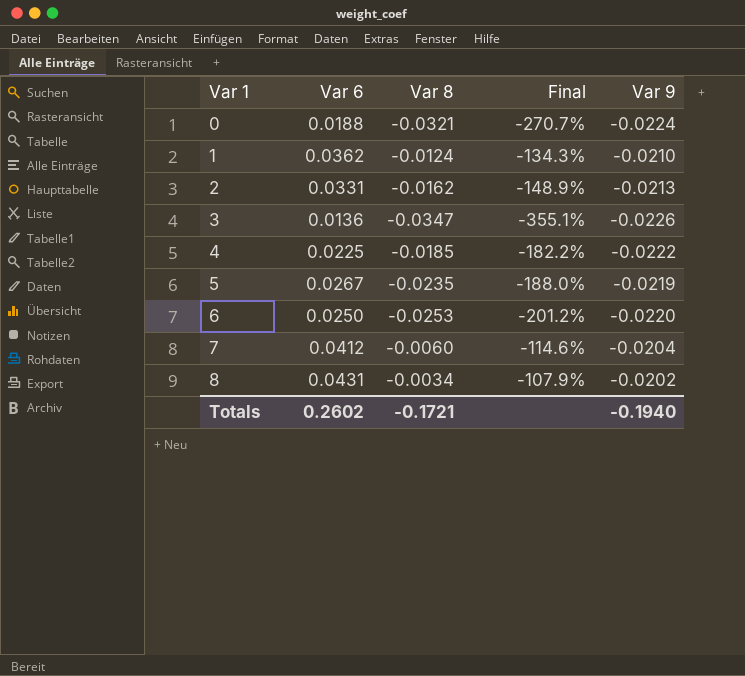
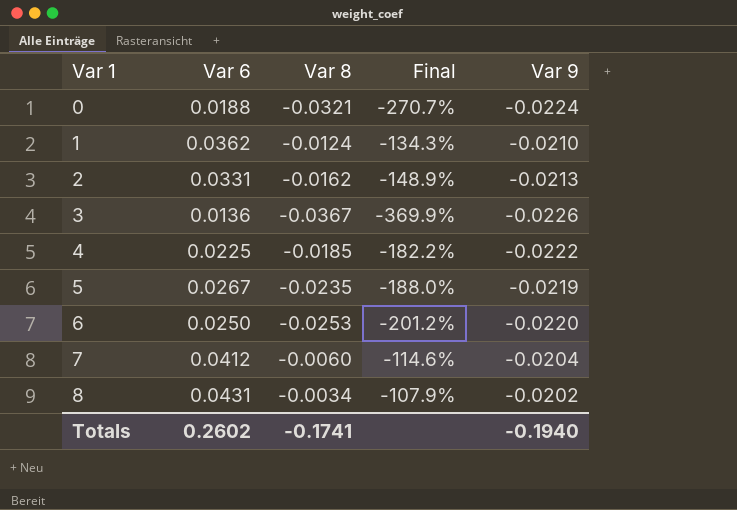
3 | Var 8: -0.0347 -> -0.0367
3 | Final: -355.1% -> -369.9%
Totals | Var 8: -0.1721 -> -0.1741

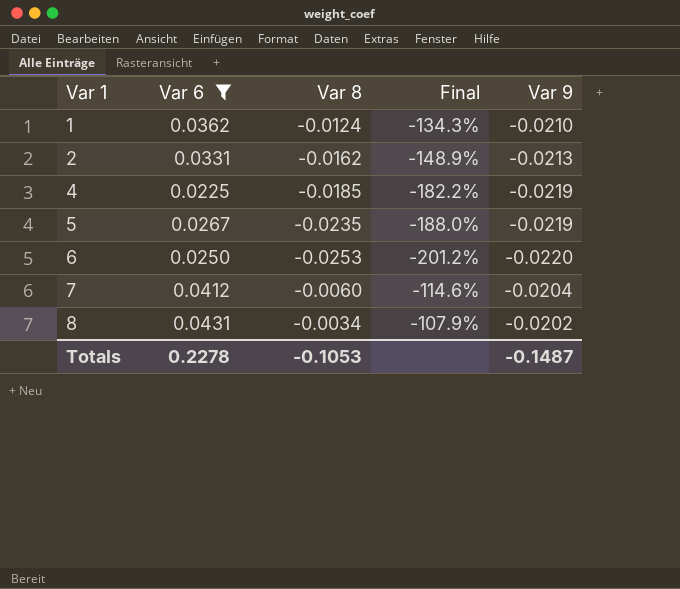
filter: none -> Var 6 >= 0.0225
4 | Var 9: -0.0222 -> -0.0219
Totals | Var 6: 0.2602 -> 0.2278
Totals | Var 8: -0.1741 -> -0.1053
Totals | Var 9: -0.1940 -> -0.1487

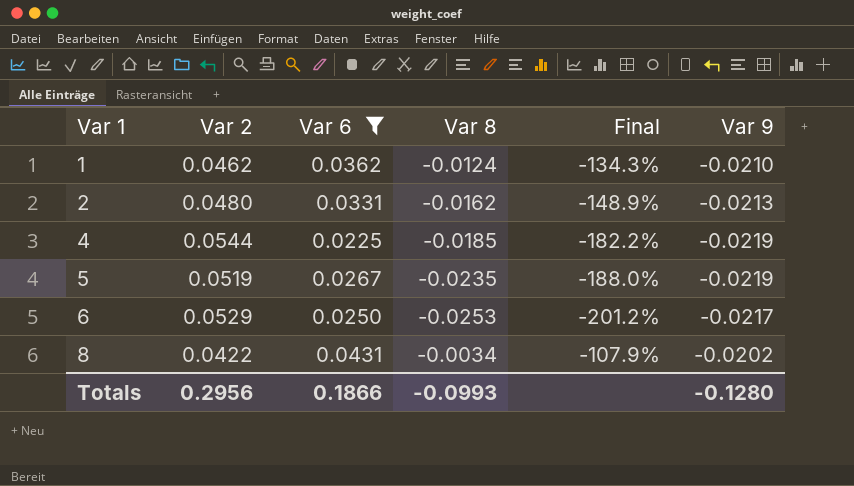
column Var 2 | position: none -> 2
row 7: 0.0412 | -0.0060 | -114.6% | -0.0204 -> none
6 | Var 9: -0.0220 -> -0.0217
Totals | Var 6: 0.2278 -> 0.1866
Totals | Var 8: -0.1053 -> -0.0993
Totals | Var 9: -0.1487 -> -0.1280

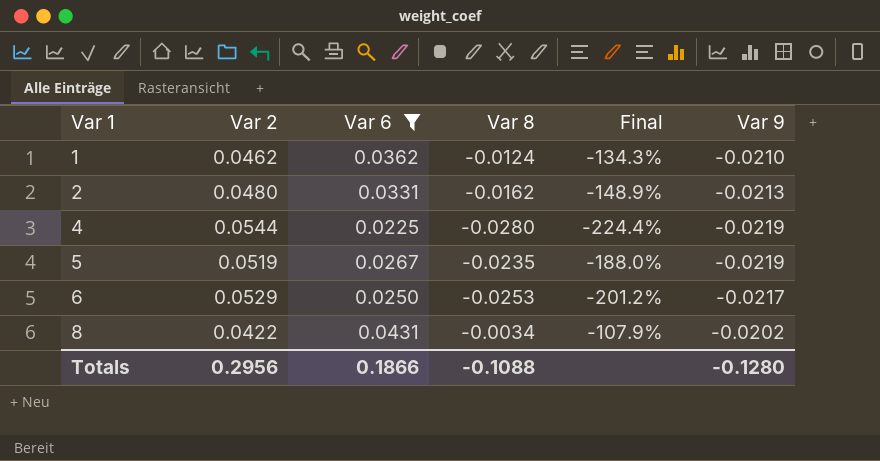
4 | Var 8: -0.0185 -> -0.0280
4 | Final: -182.2% -> -224.4%
Totals | Var 8: -0.0993 -> -0.1088

